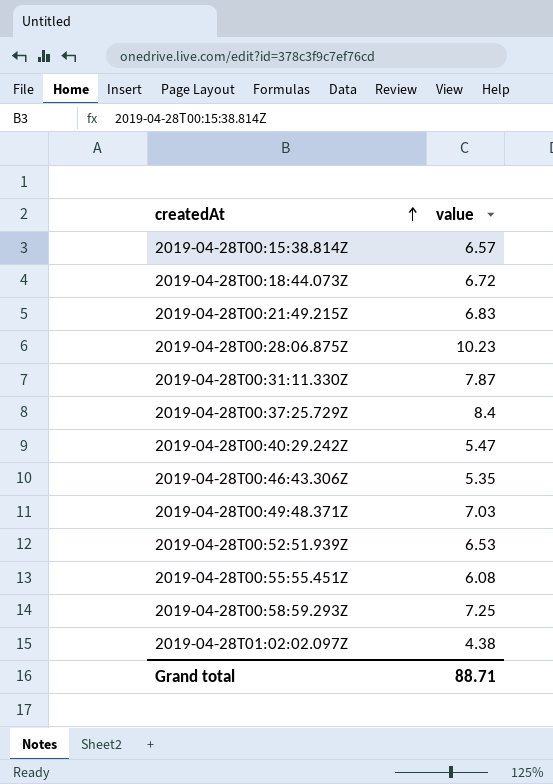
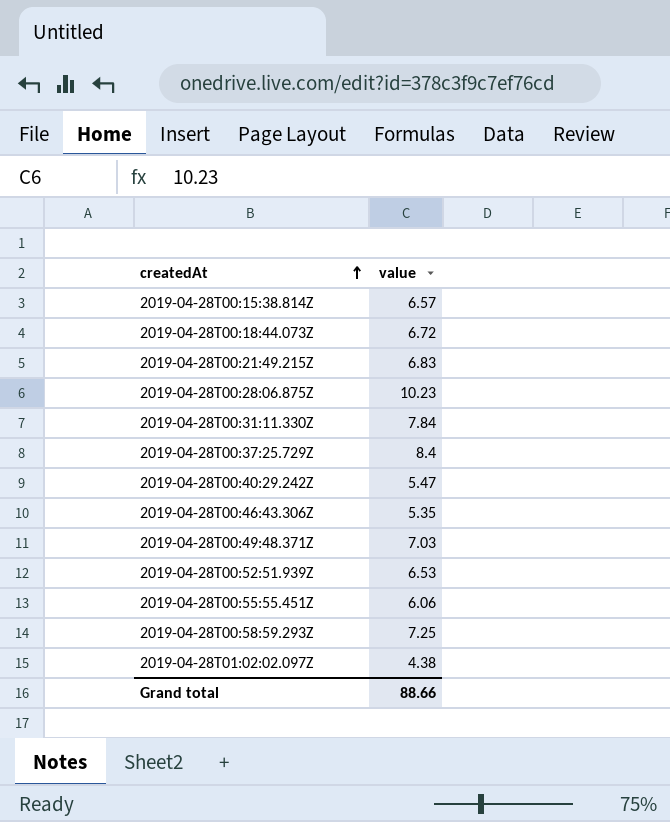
2019-04-28T00:31:11.330Z | value: 7.87 -> 7.84
2019-04-28T00:55:55.451Z | value: 6.08 -> 6.06
Grand total | value: 88.71 -> 88.66

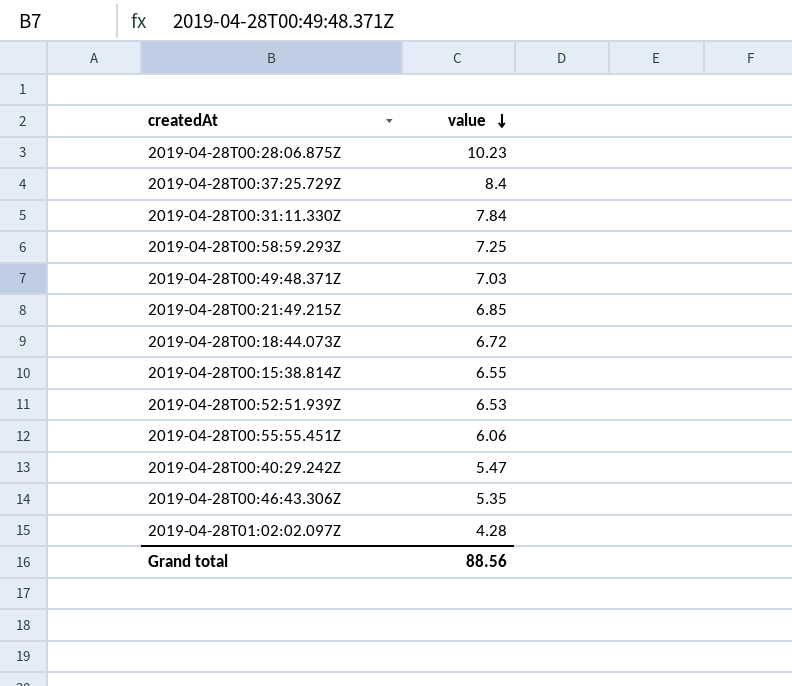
row order: createdAt ascending -> value descending
2019-04-28T00:21:49.215Z | value: 6.83 -> 6.85
2019-04-28T00:15:38.814Z | value: 6.57 -> 6.55
2019-04-28T01:02:02.097Z | value: 4.38 -> 4.28
Grand total | value: 88.66 -> 88.56

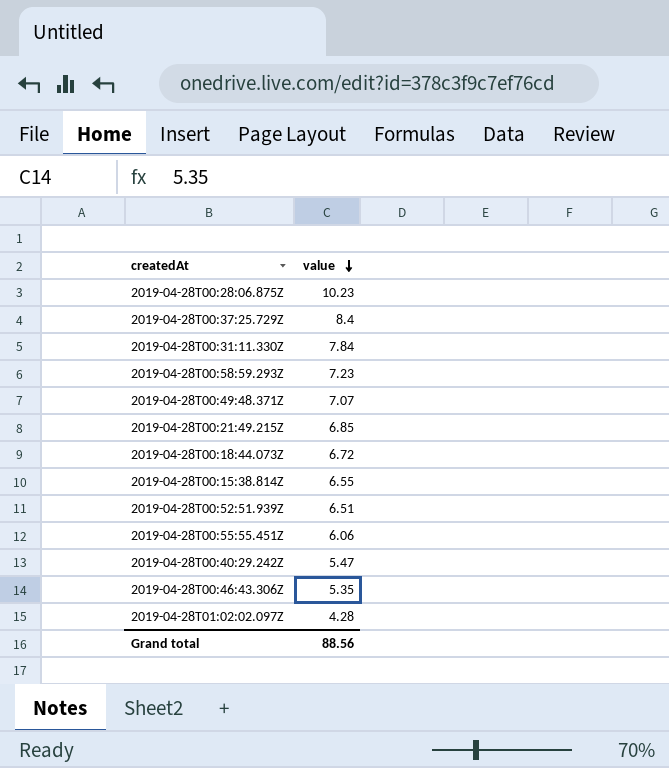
2019-04-28T00:58:59.293Z | value: 7.25 -> 7.23
2019-04-28T00:49:48.371Z | value: 7.03 -> 7.07
2019-04-28T00:52:51.939Z | value: 6.53 -> 6.51

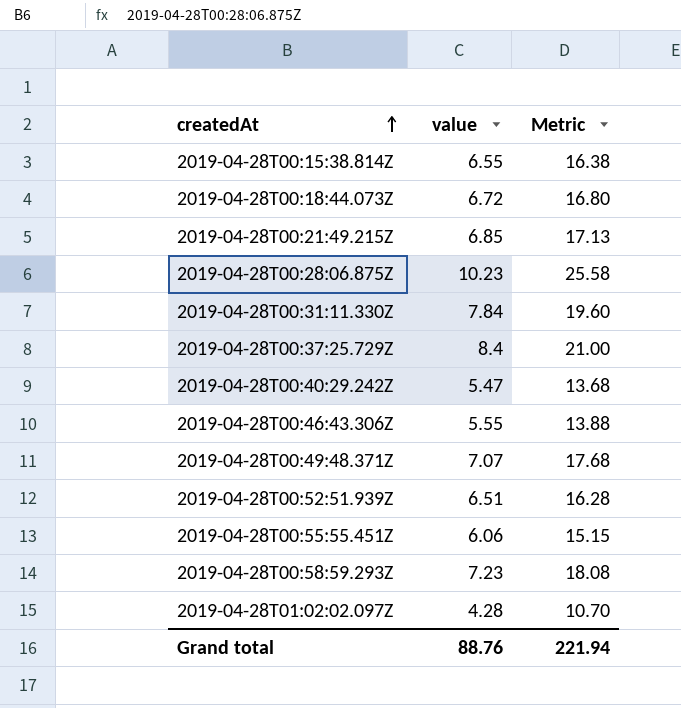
row order: value descending -> createdAt ascending
column Metric | formula: none -> [value] * 2.5
2019-04-28T00:46:43.306Z | value: 5.35 -> 5.55
Grand total | value: 88.56 -> 88.76

